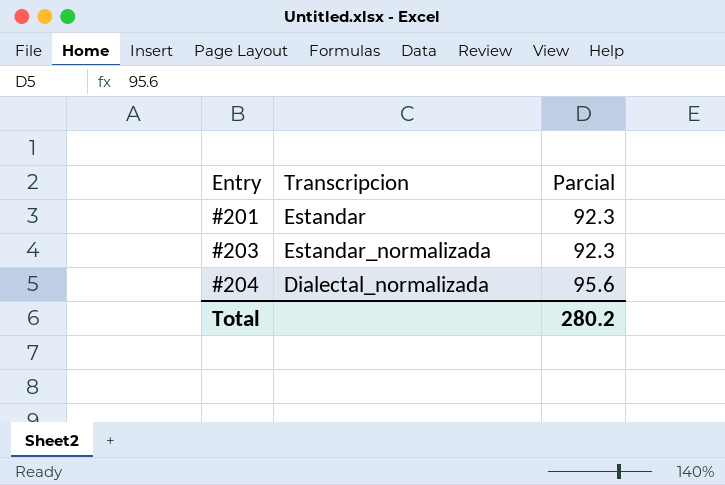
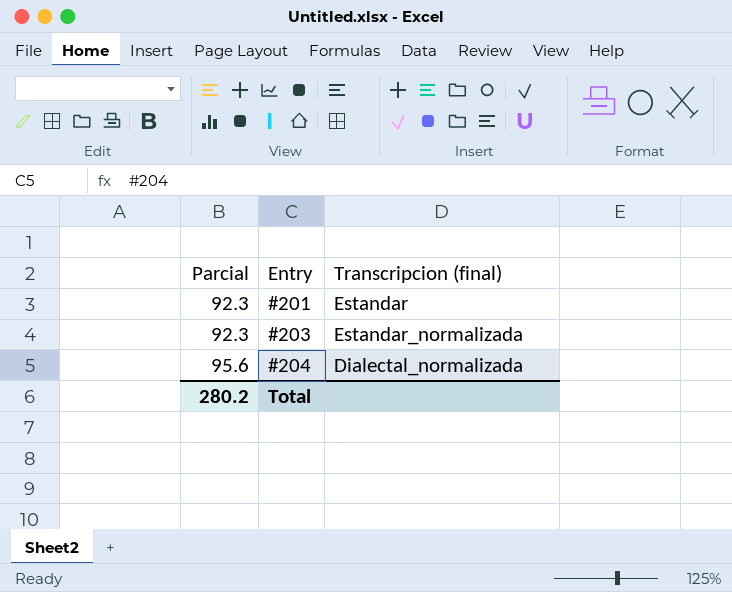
column Parcial | position: 3 -> 1
column name: Transcripcion -> Transcripcion (final)

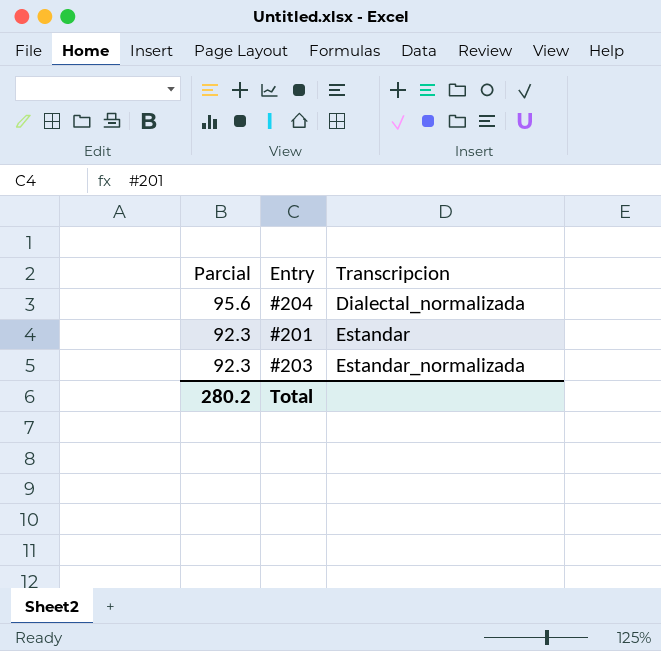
row order: Parcial ascending -> Parcial descending
column name: Transcripcion (final) -> Transcripcion

